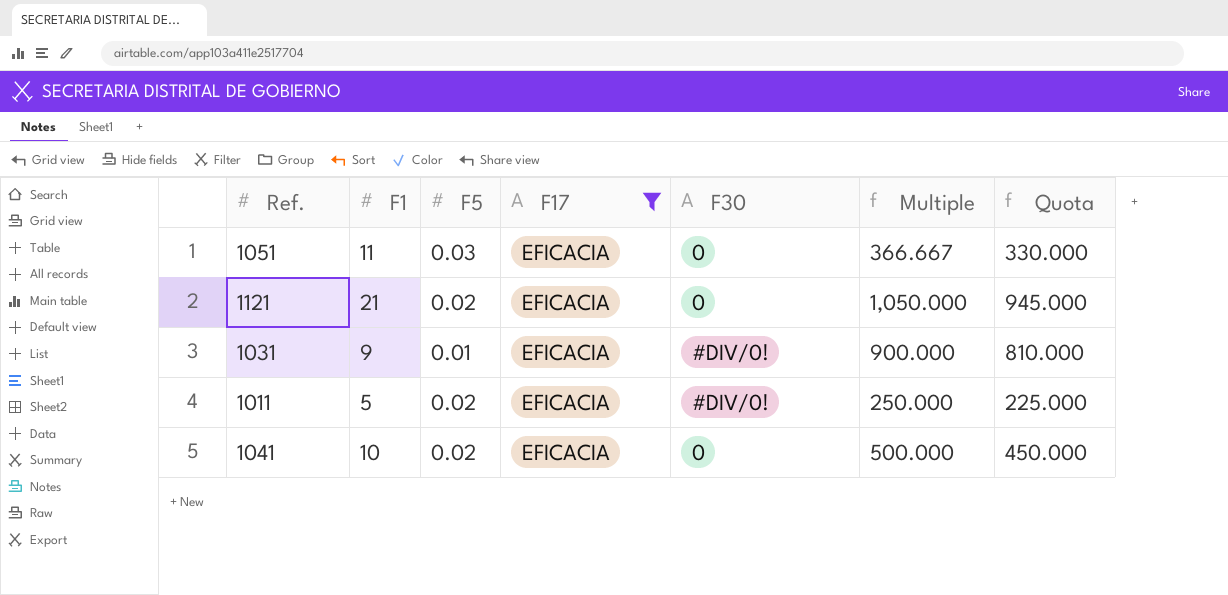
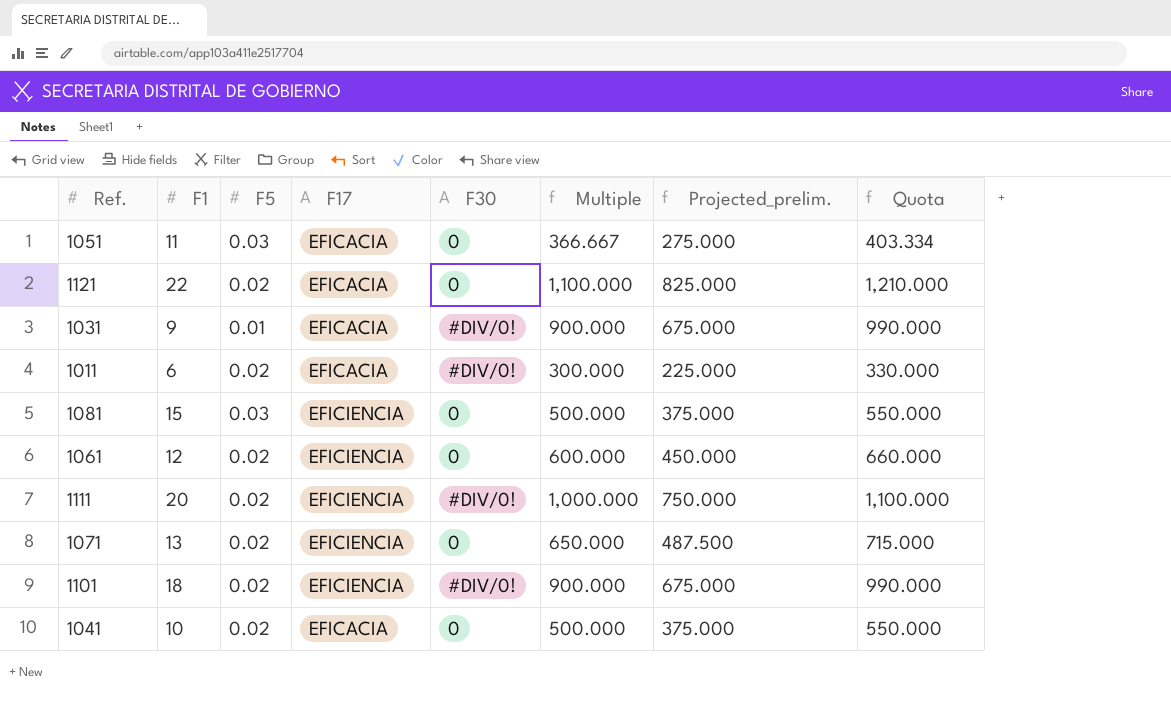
filter: F17 = EFICACIA -> none
column Projected_prelim. | formula: none -> [Multiple] * 0.75
column Quota | formula: [Multiple] * 0.9 -> [Multiple] * 1.1
1121 | F1: 21 -> 22
1121 | Multiple: 1,050.000 -> 1,100.000
1011 | F1: 5 -> 6
1011 | Multiple: 250.000 -> 300.000

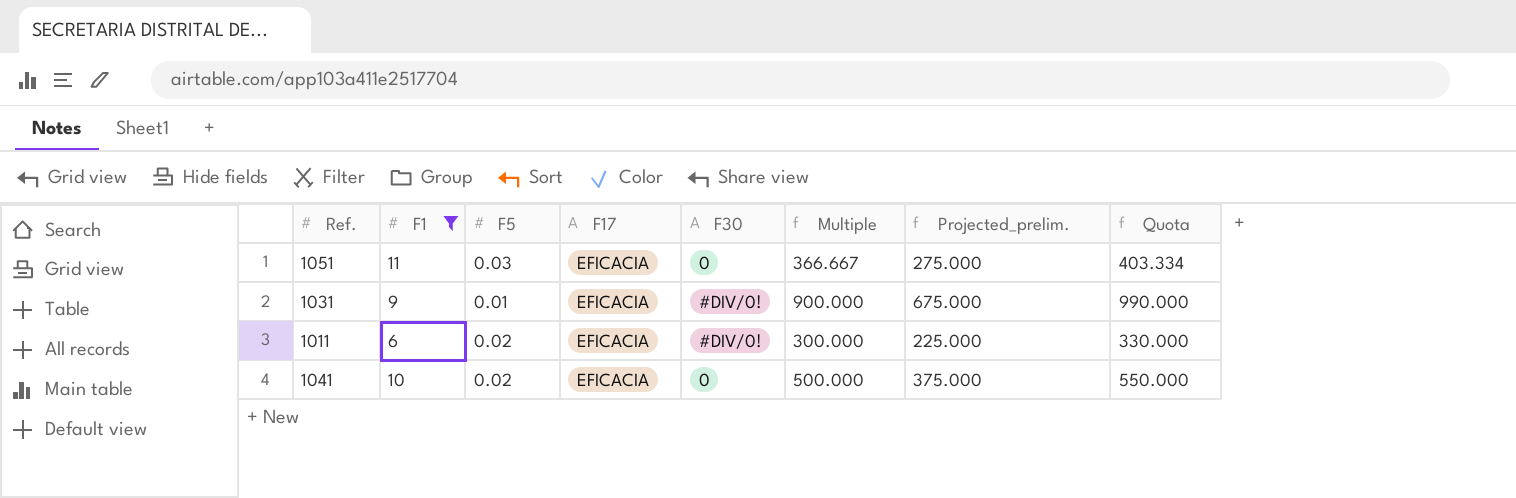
filter: none -> F1 <= 11

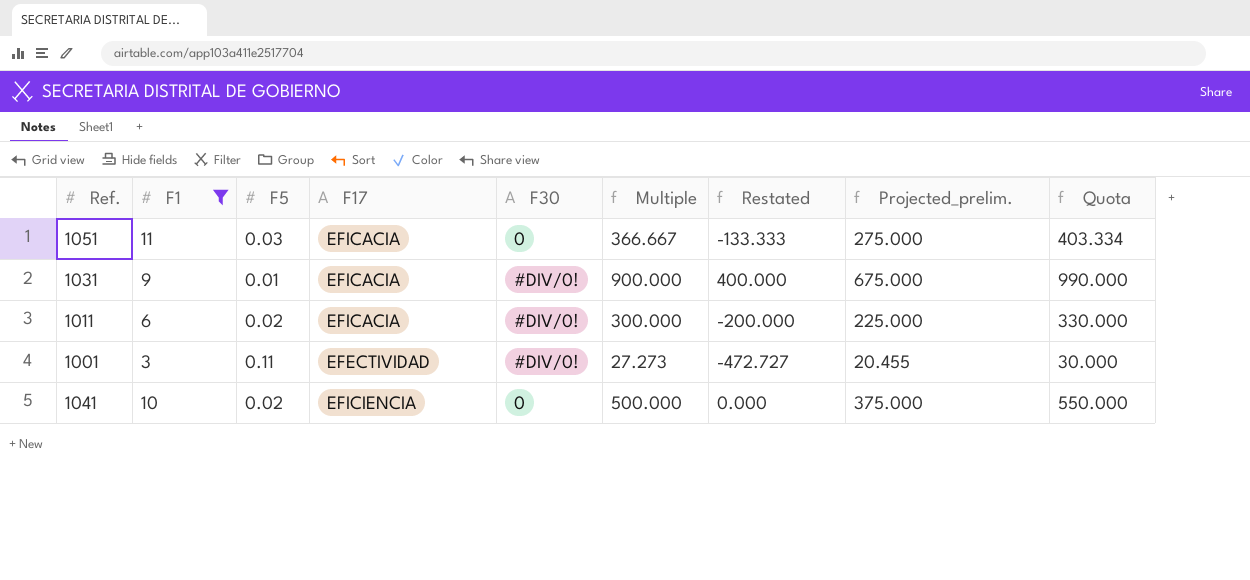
column Restated | formula: none -> [Multiple] - 500
row 1001: none -> 3 | 0.11 | EFECTIVIDAD | #DIV/0! | 27.273 | -472.727 | 20.455 | 30.000
1041 | F17: EFICACIA -> EFICIENCIA

